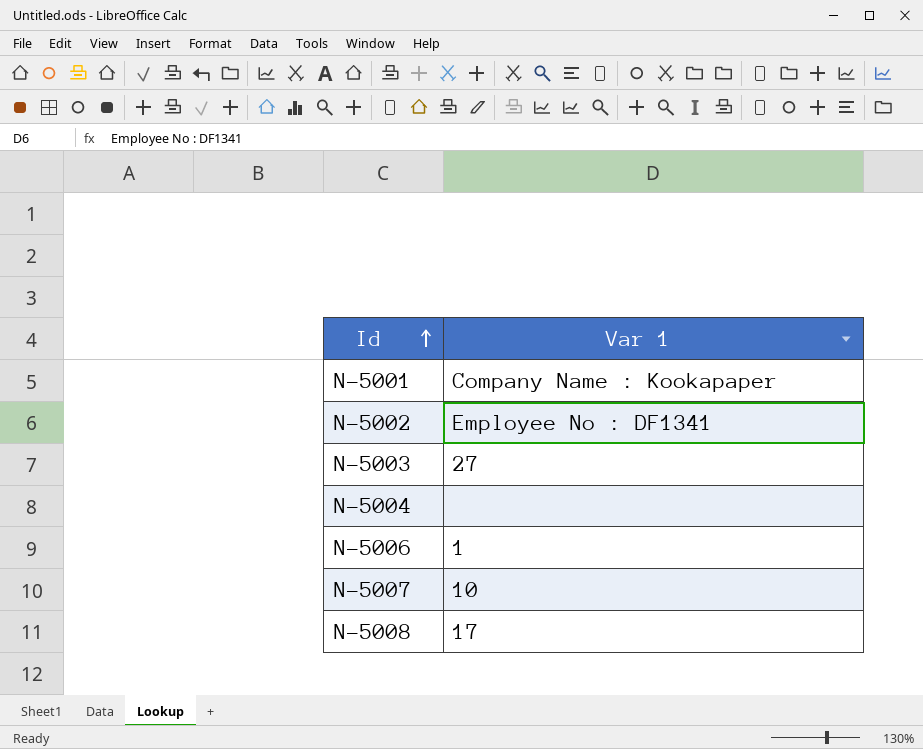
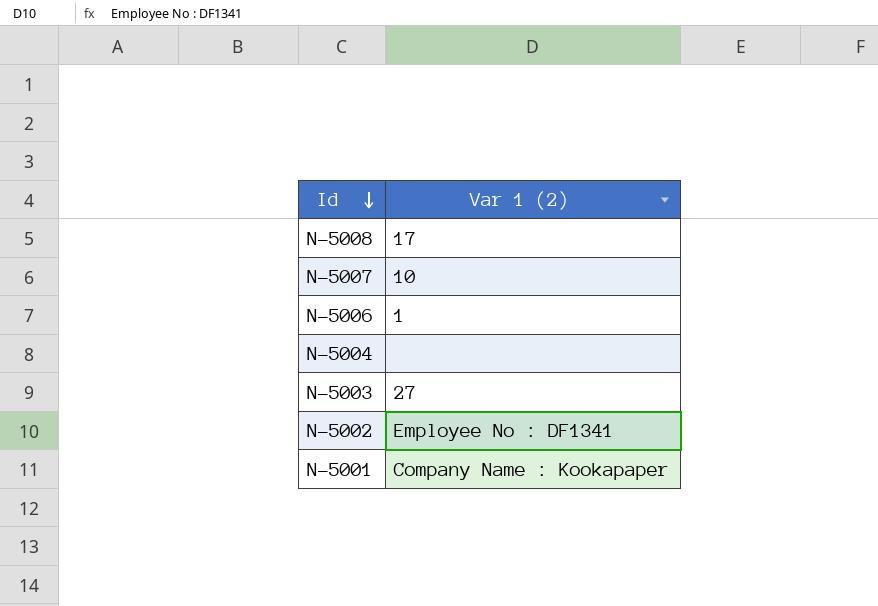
row order: Id ascending -> Id descending
column name: Var 1 -> Var 1 (2)

